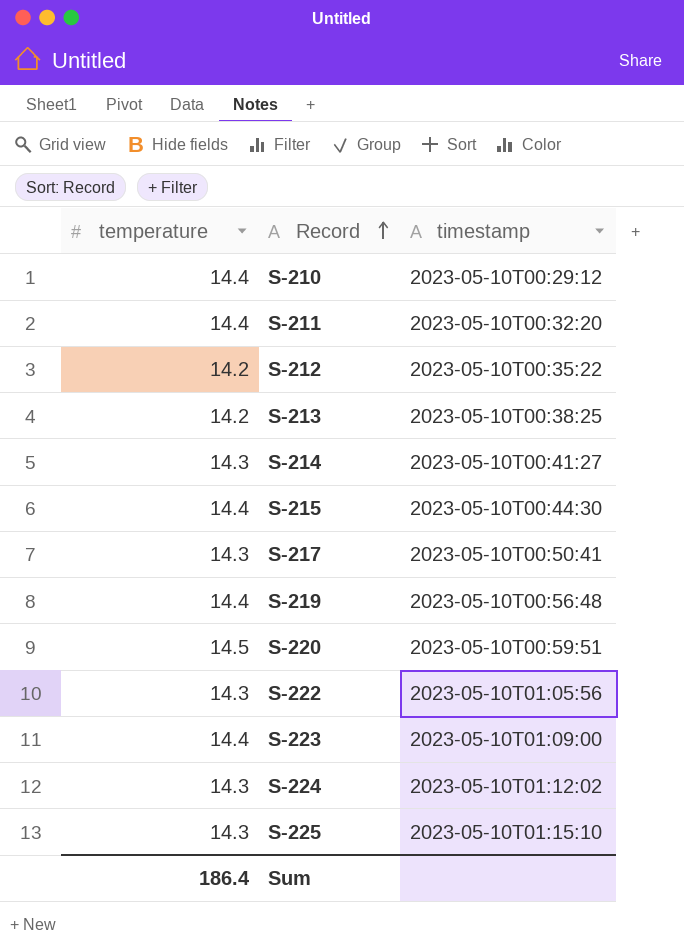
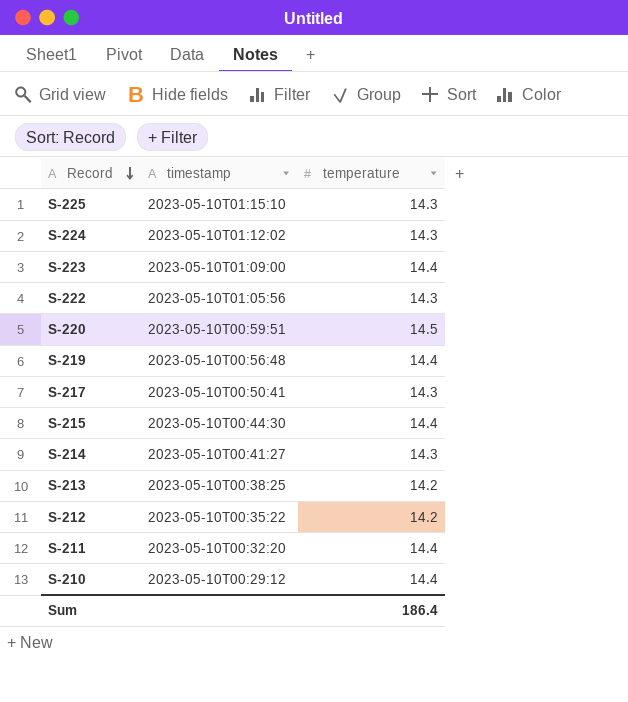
row order: Record ascending -> Record descending
column temperature | position: 1 -> 3

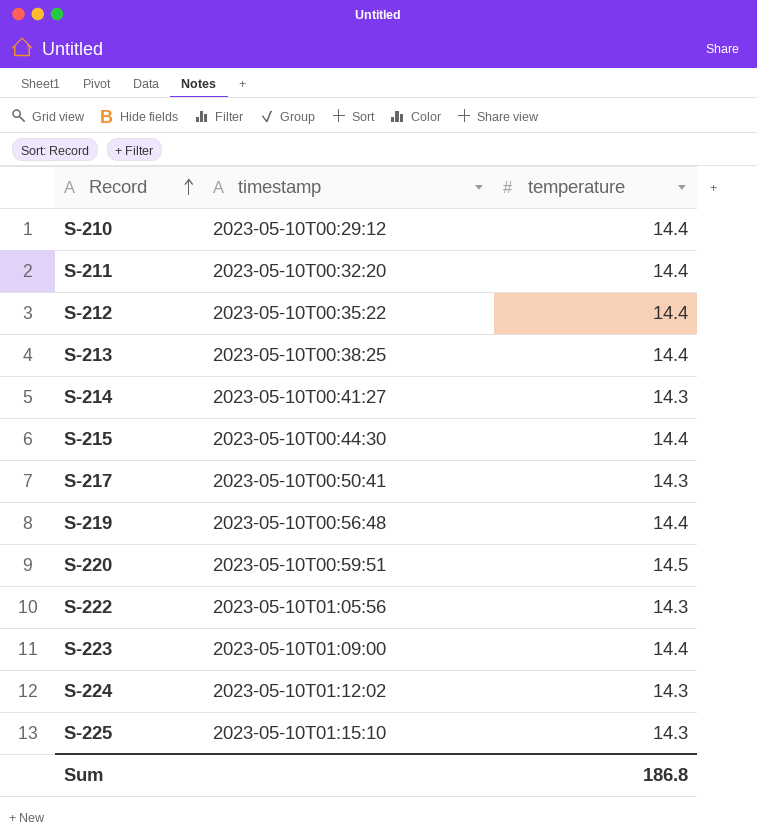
row order: Record descending -> Record ascending
S-212 | temperature: 14.2 -> 14.4
S-213 | temperature: 14.2 -> 14.4
Sum | temperature: 186.4 -> 186.8

